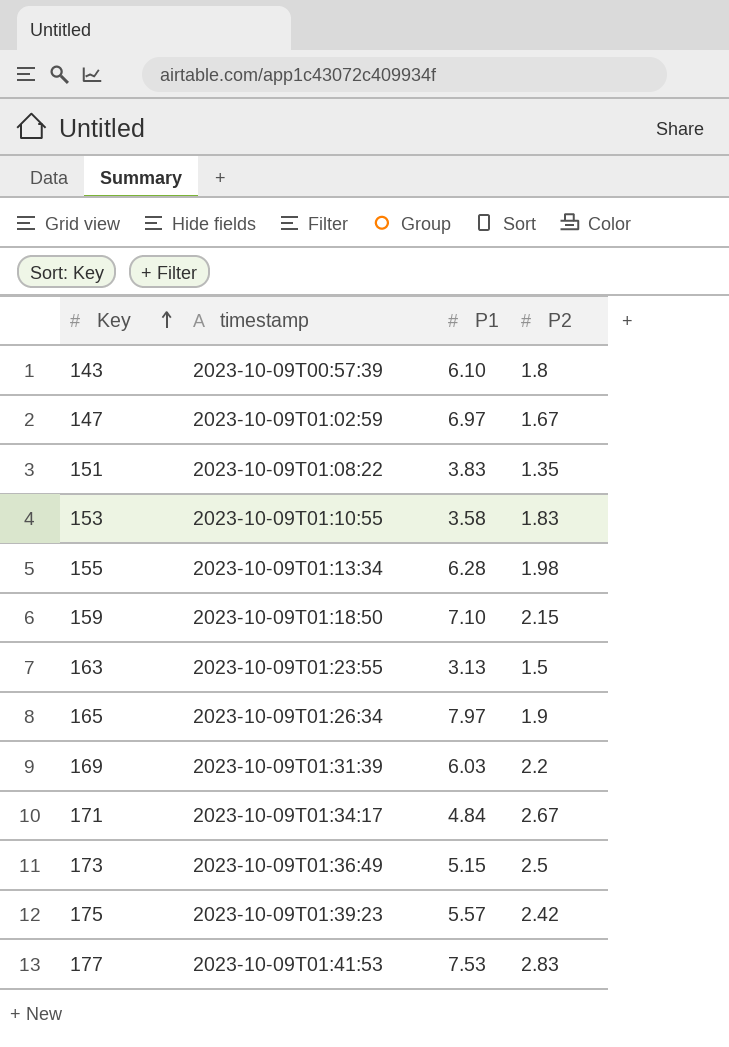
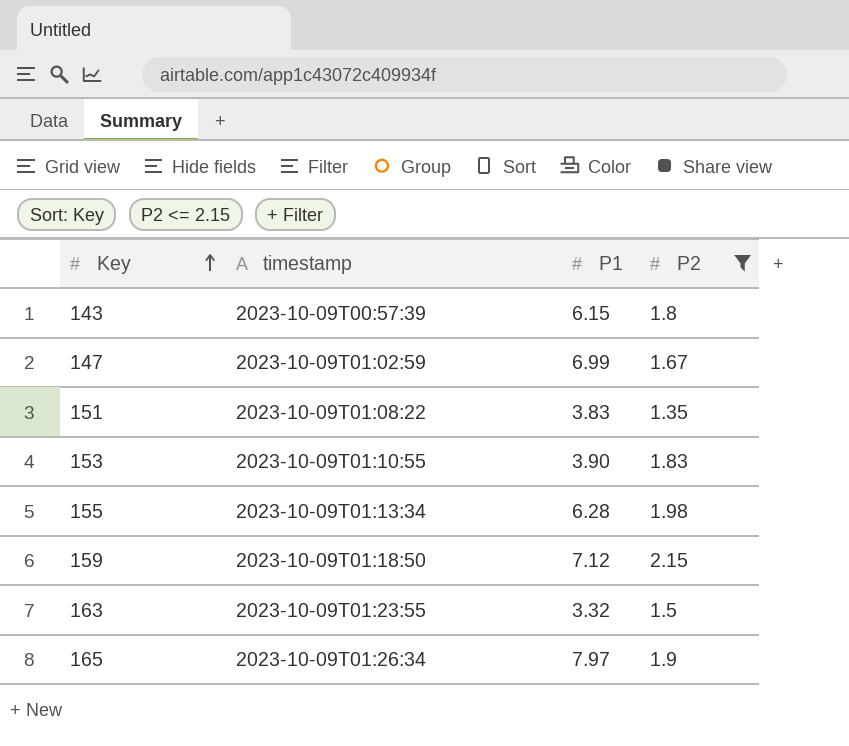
filter: none -> P2 <= 2.15
143 | P1: 6.10 -> 6.15
147 | P1: 6.97 -> 6.99
153 | P1: 3.58 -> 3.90
159 | P1: 7.10 -> 7.12
163 | P1: 3.13 -> 3.32

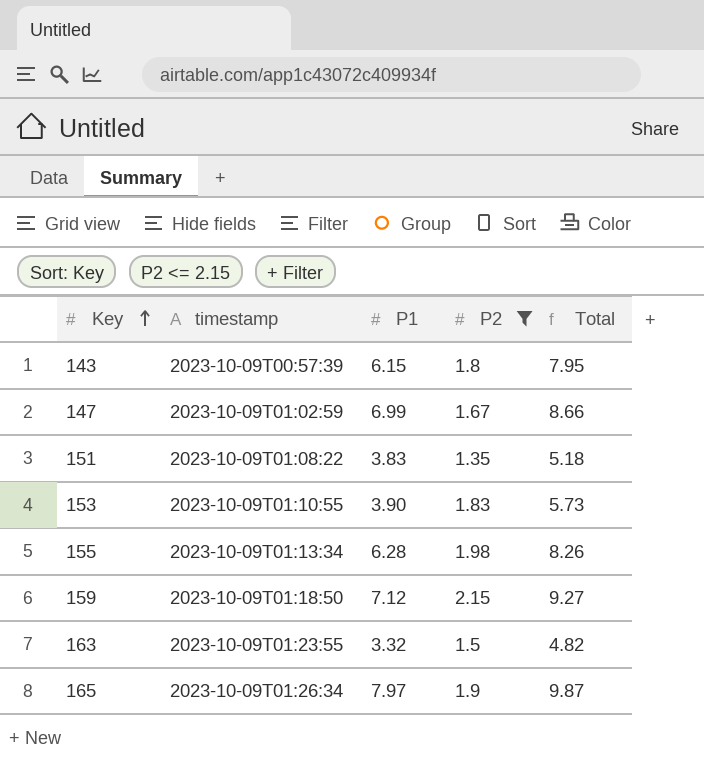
column Total | formula: none -> [P1] + [P2]

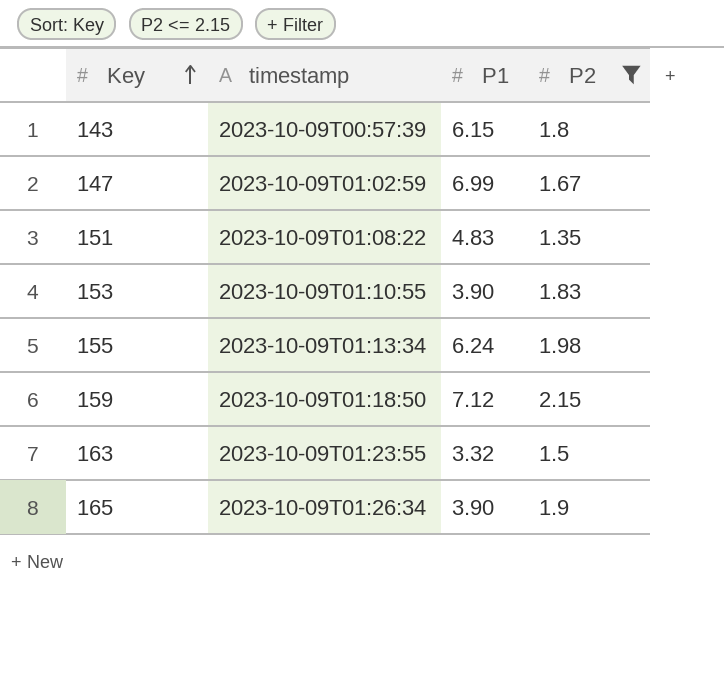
column Total | formula: [P1] + [P2] -> none
151 | P1: 3.83 -> 4.83
155 | P1: 6.28 -> 6.24
165 | P1: 7.97 -> 3.90

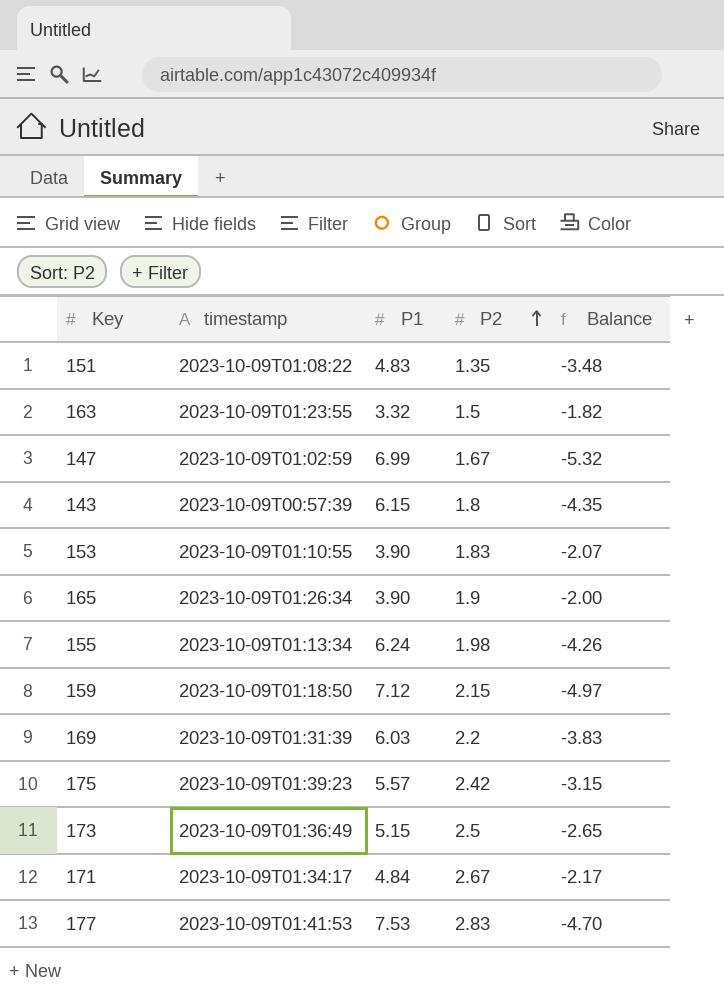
filter: P2 <= 2.15 -> none
row order: Key ascending -> P2 ascending
column Balance | formula: none -> [P2] - [P1]

